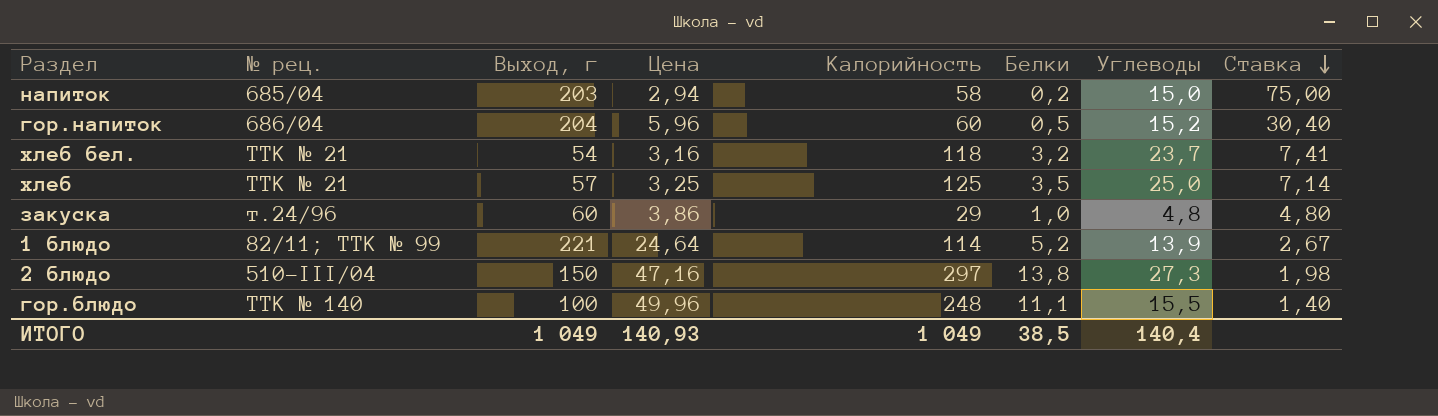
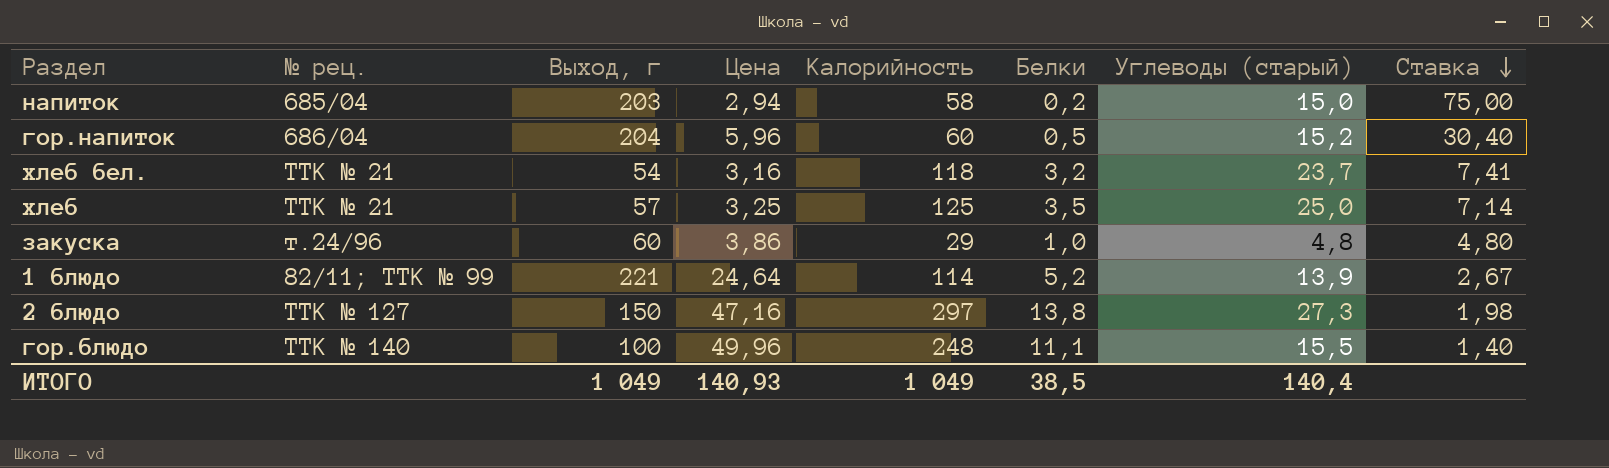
column name: Углеводы -> Углеводы (старый)
2 блюдо | № рец.: 510-III/04 -> ТТК № 127

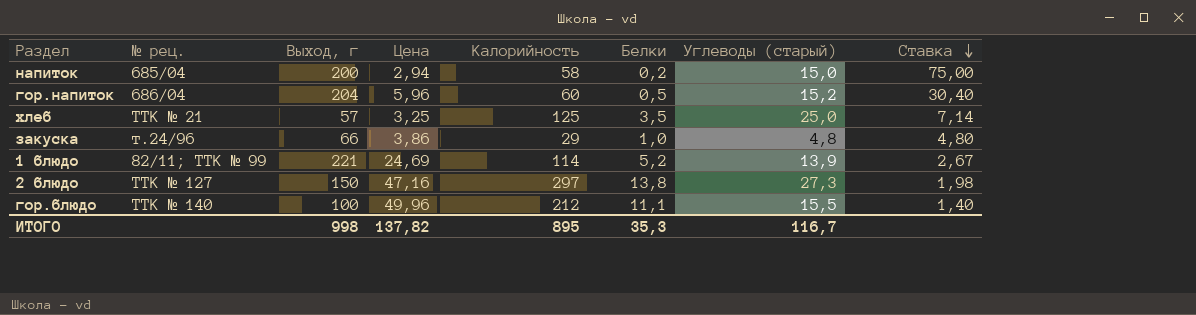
row хлеб бел.: ТТК № 21 | 54 | 3,16 | 118 | 3,2 | 23,7 | 7,41 -> none
напиток | Выход, г: 203 -> 200
закуска | Выход, г: 60 -> 66
1 блюдо | Цена: 24,64 -> 24,69
гор.блюдо | Калорийность: 248 -> 212
ИТОГО | Выход, г: 1 049 -> 998
ИТОГО | Цена: 140,93 -> 137,82
ИТОГО | Калорийность: 1 049 -> 895
ИТОГО | Белки: 38,5 -> 35,3
ИТОГО | Углеводы (старый): 140,4 -> 116,7

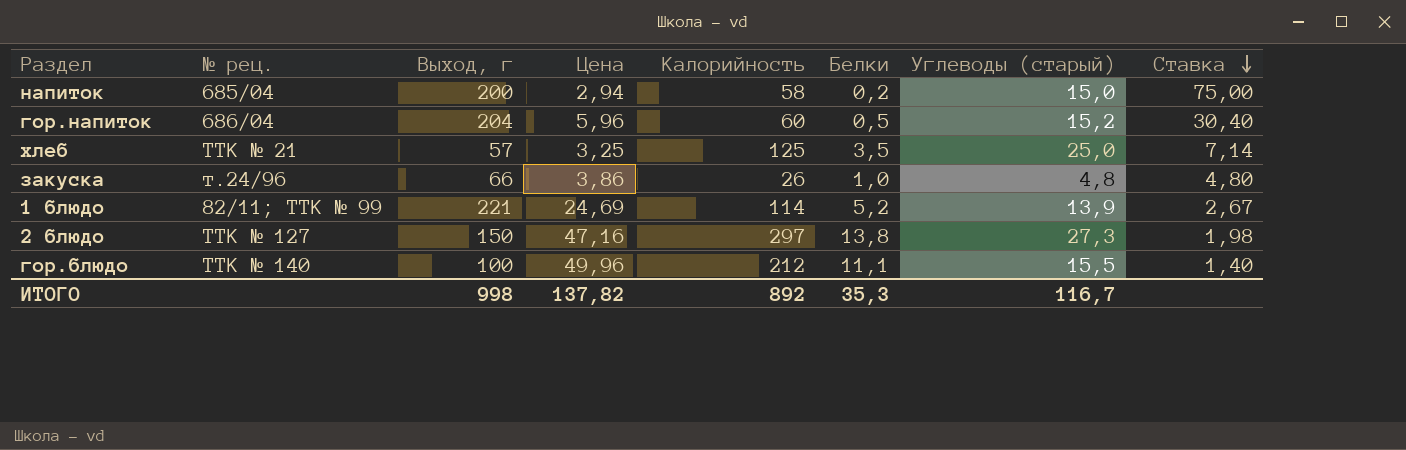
закуска | Калорийность: 29 -> 26
ИТОГО | Калорийность: 895 -> 892

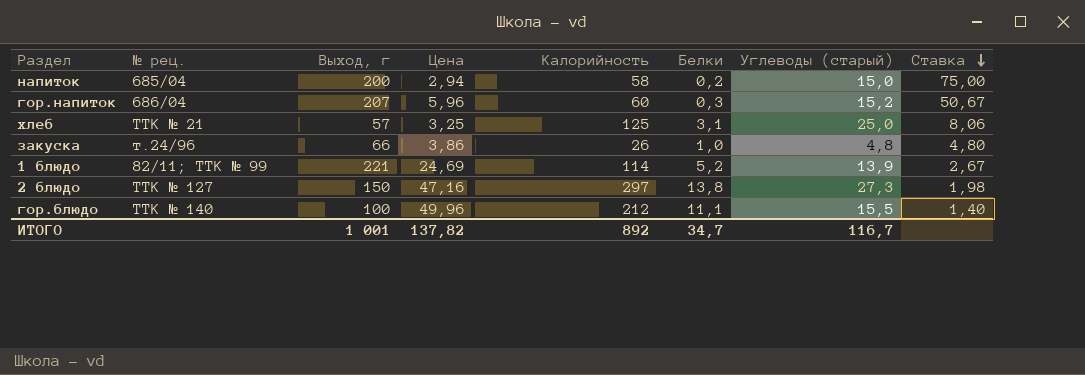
гор.напиток | Выход, г: 204 -> 207
гор.напиток | Белки: 0,5 -> 0,3
гор.напиток | Ставка: 30,40 -> 50,67
хлеб | Белки: 3,5 -> 3,1
хлеб | Ставка: 7,14 -> 8,06
ИТОГО | Выход, г: 998 -> 1 001
ИТОГО | Белки: 35,3 -> 34,7

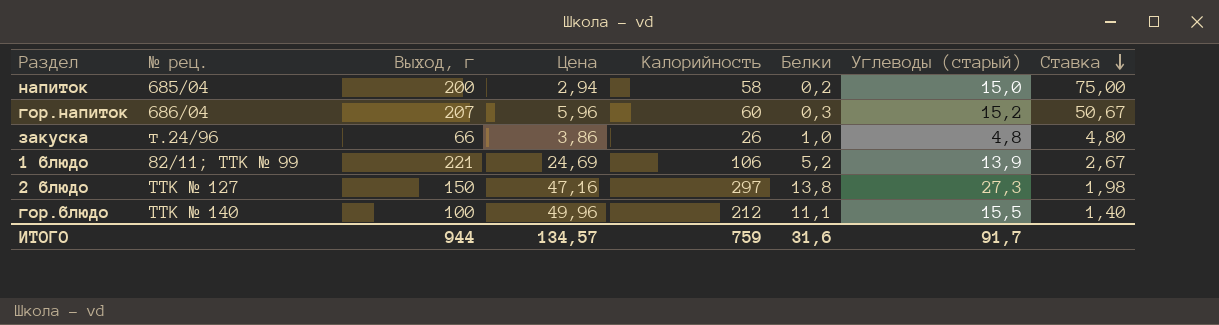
row хлеб: ТТК № 21 | 57 | 3,25 | 125 | 3,1 | 25,0 | 8,06 -> none
1 блюдо | Калорийность: 114 -> 106
ИТОГО | Выход, г: 1 001 -> 944
ИТОГО | Цена: 137,82 -> 134,57
ИТОГО | Калорийность: 892 -> 759
ИТОГО | Белки: 34,7 -> 31,6
ИТОГО | Углеводы (старый): 116,7 -> 91,7

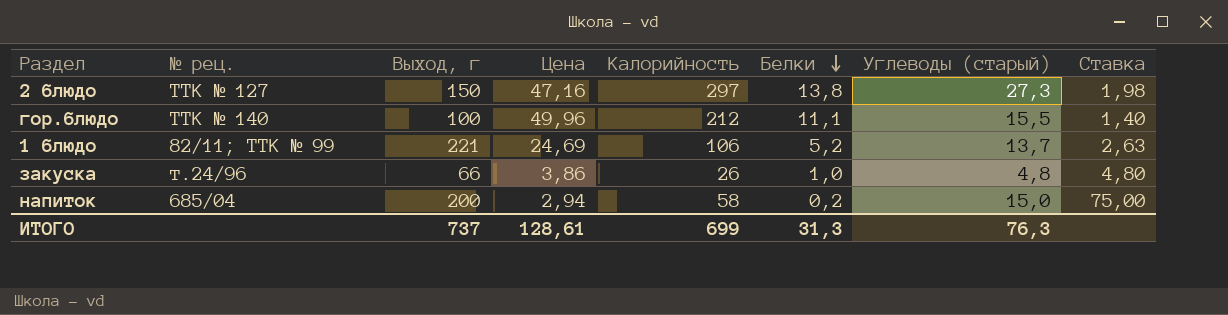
row order: Ставка descending -> Белки descending
row гор.напиток: 686/04 | 207 | 5,96 | 60 | 0,3 | 15,2 | 50,67 -> none
1 блюдо | Углеводы (старый): 13,9 -> 13,7
1 блюдо | Ставка: 2,67 -> 2,63
ИТОГО | Выход, г: 944 -> 737
ИТОГО | Цена: 134,57 -> 128,61
ИТОГО | Калорийность: 759 -> 699
ИТОГО | Белки: 31,6 -> 31,3
ИТОГО | Углеводы (старый): 91,7 -> 76,3

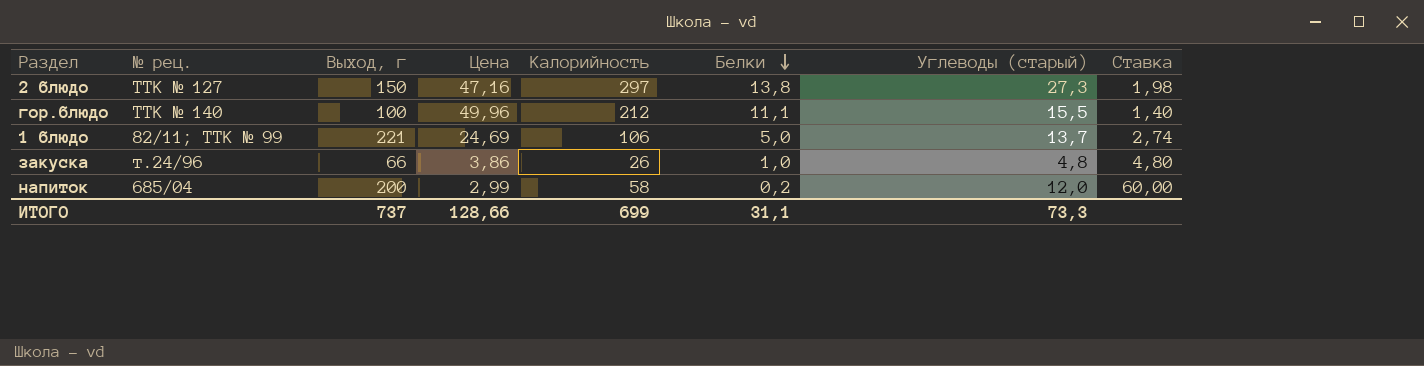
1 блюдо | Белки: 5,2 -> 5,0
1 блюдо | Ставка: 2,63 -> 2,74
напиток | Цена: 2,94 -> 2,99
напиток | Углеводы (старый): 15,0 -> 12,0
напиток | Ставка: 75,00 -> 60,00
ИТОГО | Цена: 128,61 -> 128,66
ИТОГО | Белки: 31,3 -> 31,1
ИТОГО | Углеводы (старый): 76,3 -> 73,3

